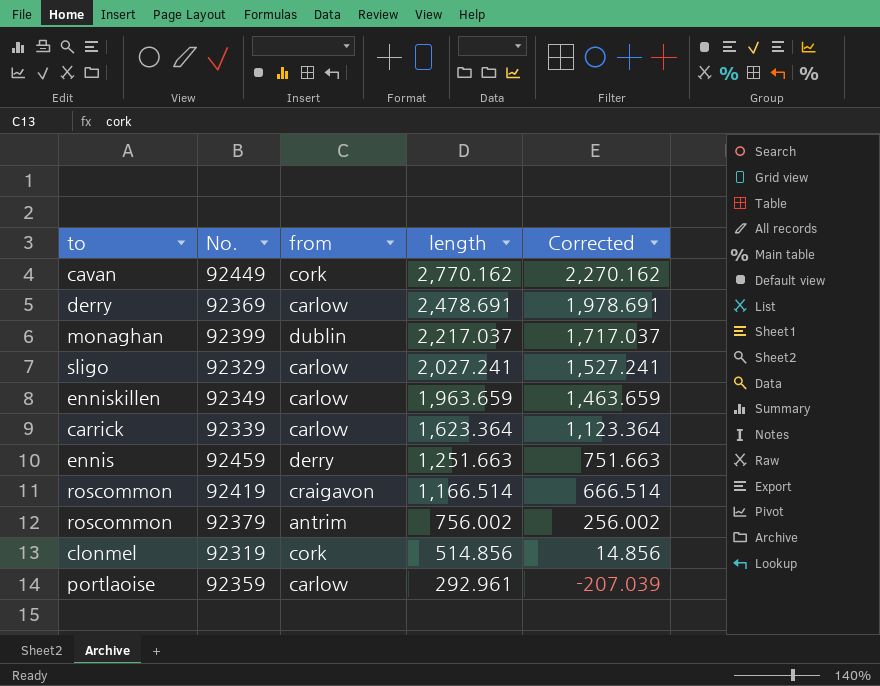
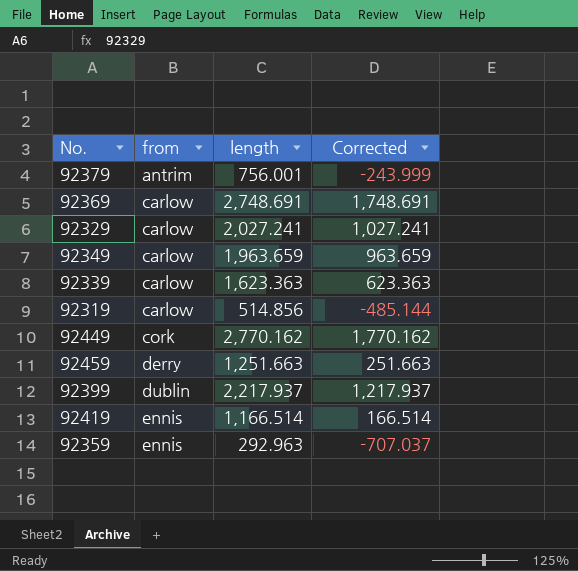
row order: length descending -> from ascending
column to | position: 1 -> none
column Corrected | formula: [length] - 500 -> [length] - 1000
92379 | length: 756.002 -> 756.001
92369 | length: 2,478.691 -> 2,748.691
92339 | length: 1,623.364 -> 1,623.363
92319 | from: cork -> carlow
92399 | length: 2,217.037 -> 2,217.937
92419 | from: craigavon -> ennis
92359 | from: carlow -> ennis
92359 | length: 292.961 -> 292.963

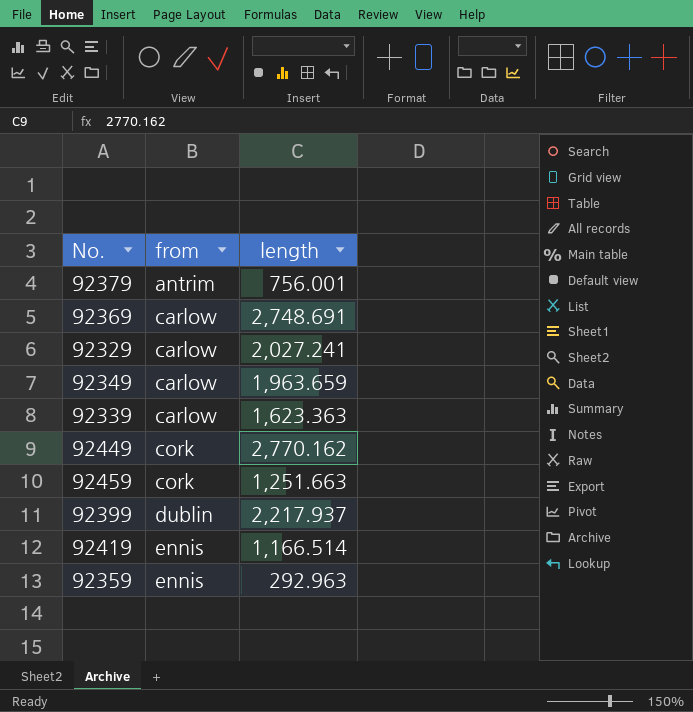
column Corrected | formula: [length] - 1000 -> none
row 92319: carlow | 514.856 | -485.144 -> none
92459 | from: derry -> cork

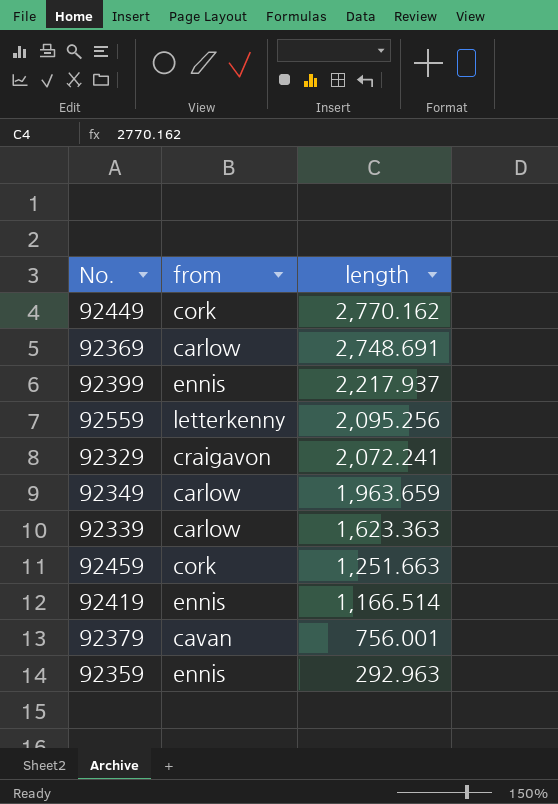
row order: from ascending -> length descending
92399 | from: dublin -> ennis
row 92559: none -> letterkenny | 2,095.256
92329 | from: carlow -> craigavon
92329 | length: 2,027.241 -> 2,072.241
92379 | from: antrim -> cavan

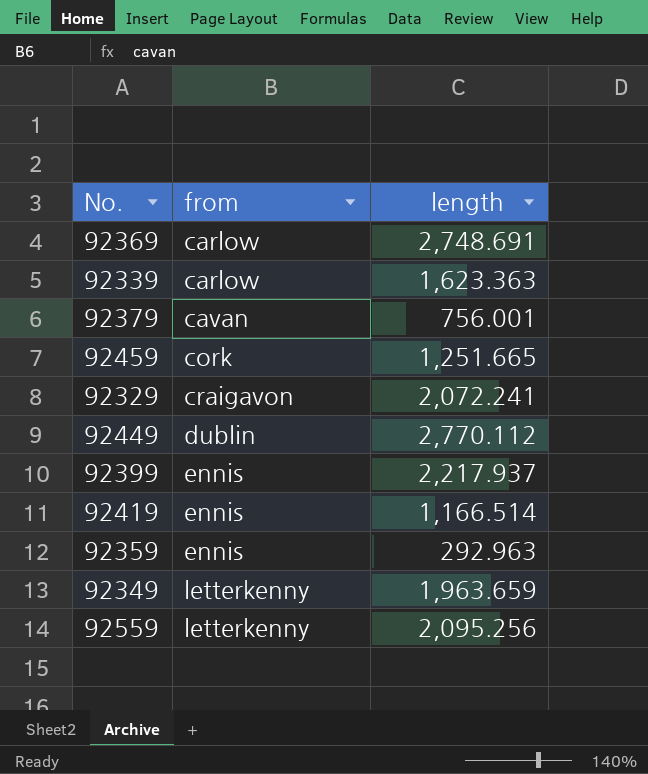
row order: length descending -> from ascending
92459 | length: 1,251.663 -> 1,251.665
92449 | from: cork -> dublin
92449 | length: 2,770.162 -> 2,770.112
92349 | from: carlow -> letterkenny

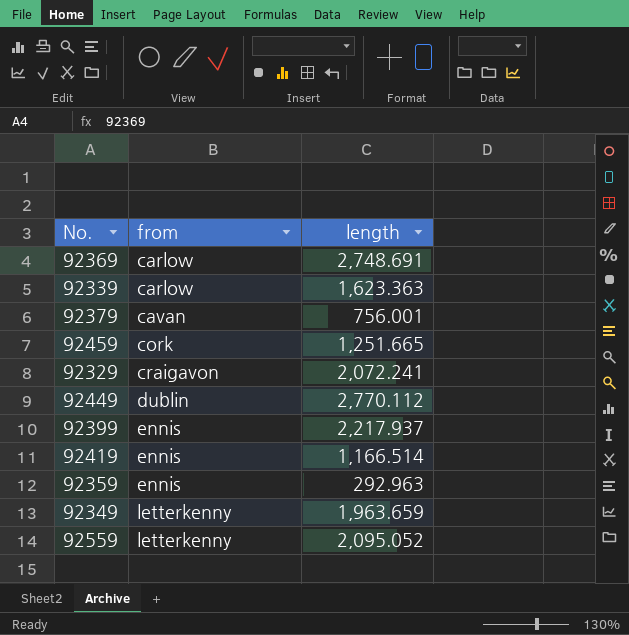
92559 | length: 2,095.256 -> 2,095.052

